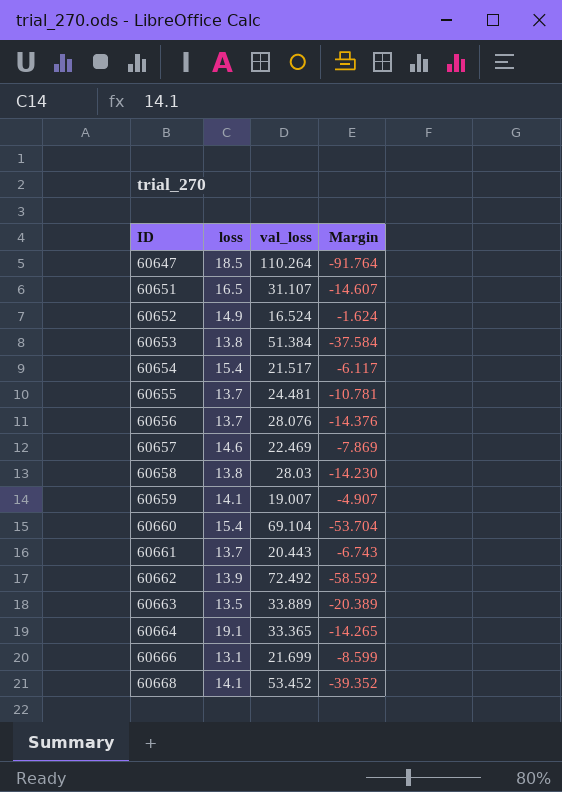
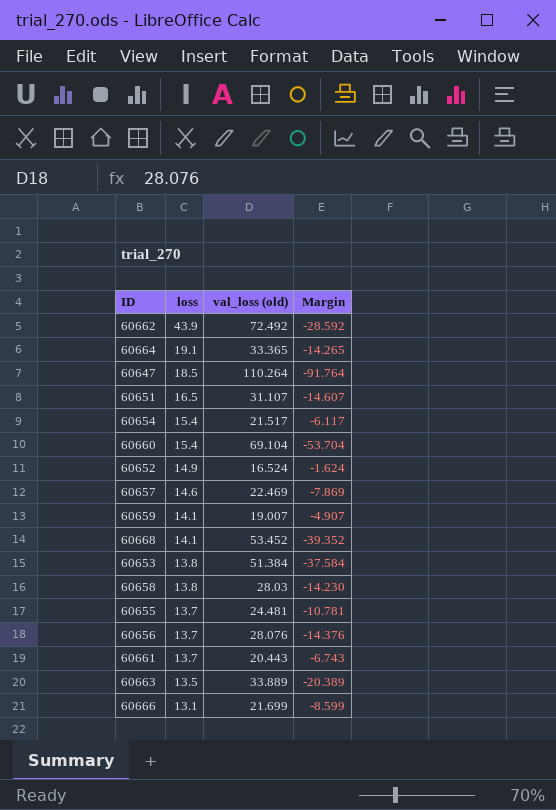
row order: ID ascending -> loss descending
column name: val_loss -> val_loss (old)
60662 | loss: 13.9 -> 43.9
60662 | Margin: -58.592 -> -28.592

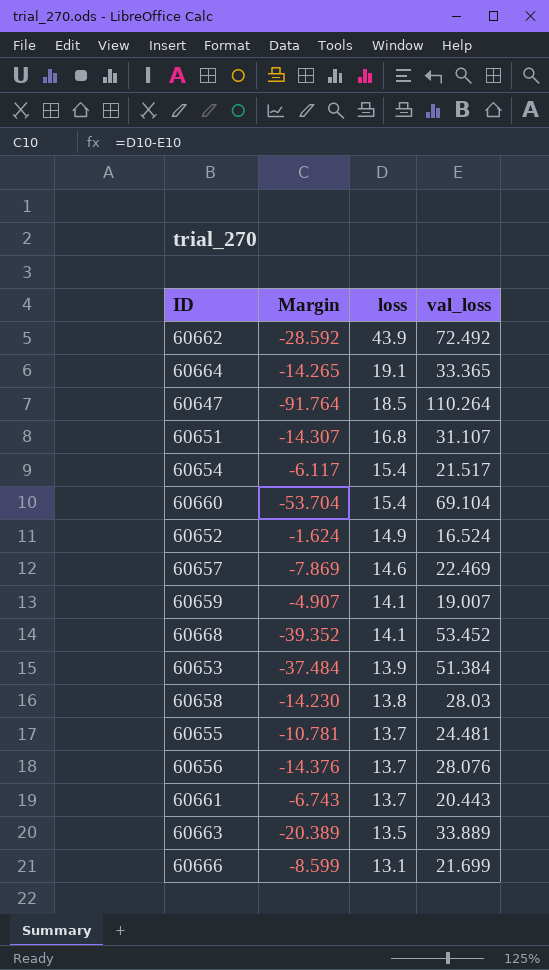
column Margin | position: 4 -> 2
column name: val_loss (old) -> val_loss
60651 | Margin: -14.607 -> -14.307
60651 | loss: 16.5 -> 16.8
60653 | Margin: -37.584 -> -37.484
60653 | loss: 13.8 -> 13.9

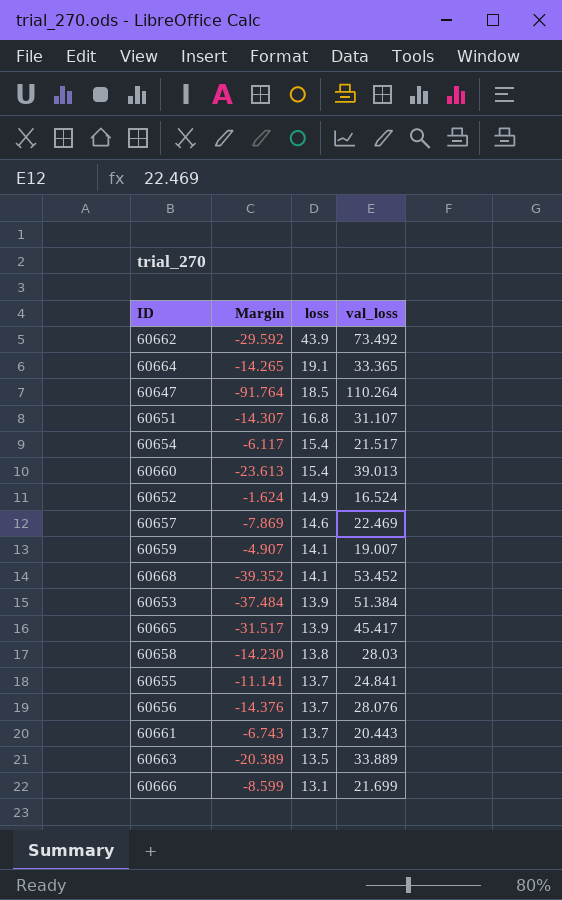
60662 | Margin: -28.592 -> -29.592
60662 | val_loss: 72.492 -> 73.492
60660 | Margin: -53.704 -> -23.613
60660 | val_loss: 69.104 -> 39.013
row 60665: none -> -31.517 | 13.9 | 45.417
60655 | Margin: -10.781 -> -11.141
60655 | val_loss: 24.481 -> 24.841

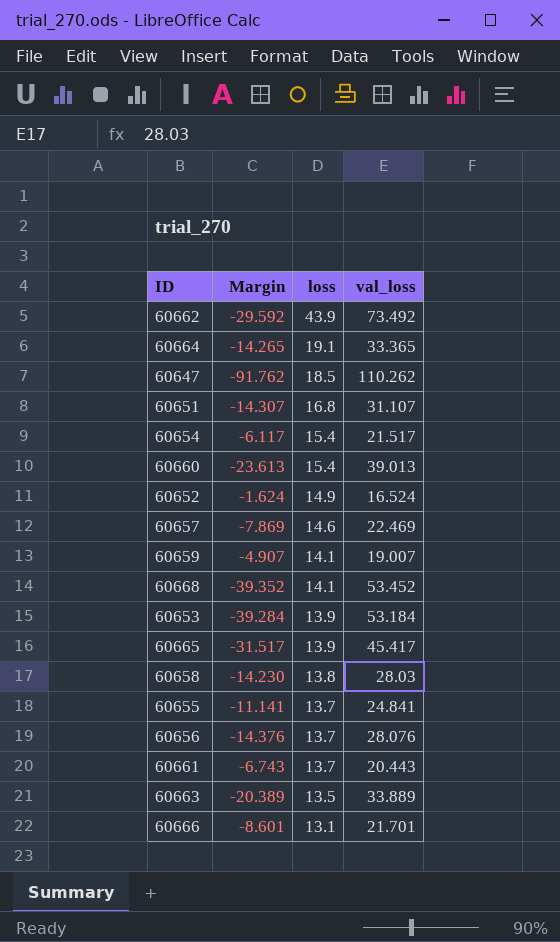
60647 | Margin: -91.764 -> -91.762
60647 | val_loss: 110.264 -> 110.262
60653 | Margin: -37.484 -> -39.284
60653 | val_loss: 51.384 -> 53.184
60666 | Margin: -8.599 -> -8.601
60666 | val_loss: 21.699 -> 21.701

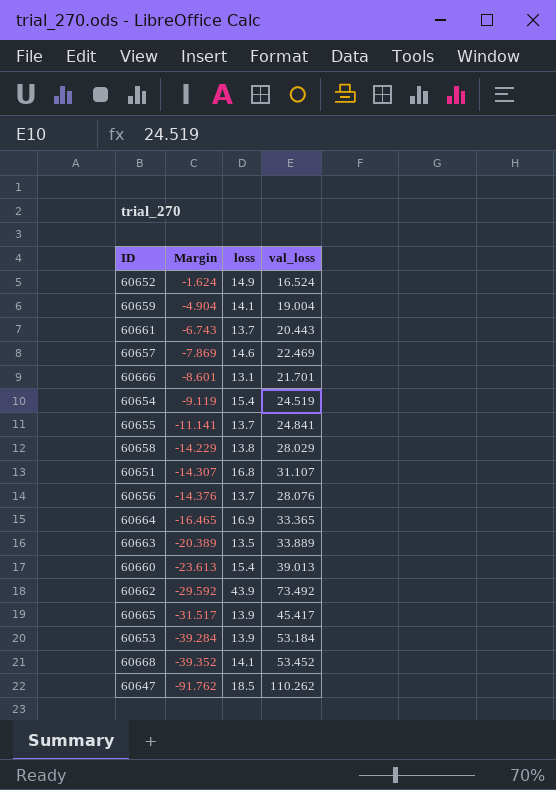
row order: loss descending -> Margin descending
60659 | Margin: -4.907 -> -4.904
60659 | val_loss: 19.007 -> 19.004
60654 | Margin: -6.117 -> -9.119
60654 | val_loss: 21.517 -> 24.519
60658 | Margin: -14.230 -> -14.229
60658 | val_loss: 28.03 -> 28.029
60664 | Margin: -14.265 -> -16.465
60664 | loss: 19.1 -> 16.9

